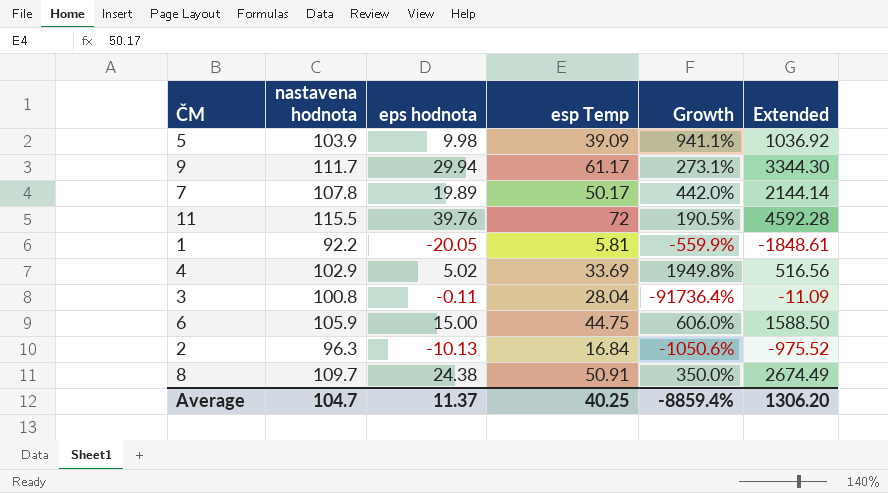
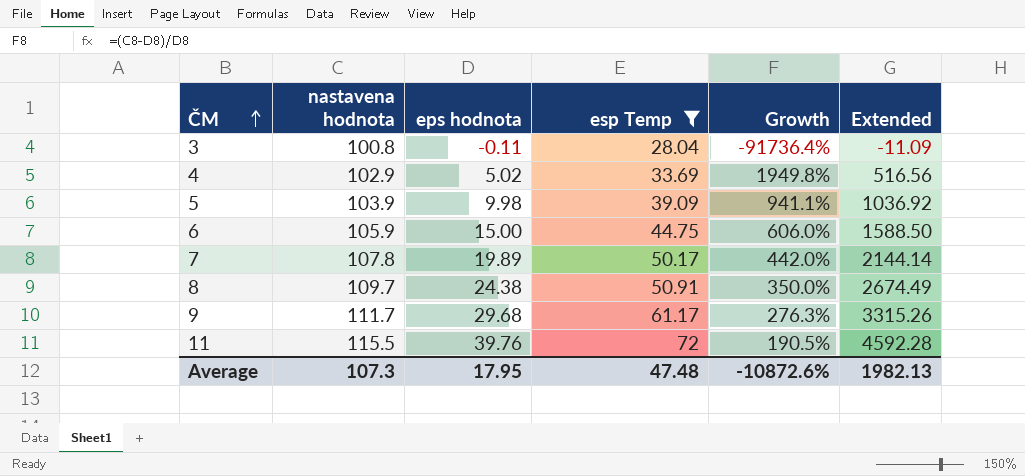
filter: none -> esp Temp >= 28.04
row order: none -> ČM ascending
9 | eps hodnota: 29.94 -> 29.68
9 | Growth: 273.1% -> 276.3%
9 | Extended: 3344.30 -> 3315.26
Average | nastavena hodnota: 104.7 -> 107.3
Average | eps hodnota: 11.37 -> 17.95
Average | esp Temp: 40.25 -> 47.48
Average | Growth: -8859.4% -> -10872.6%
Average | Extended: 1306.20 -> 1982.13

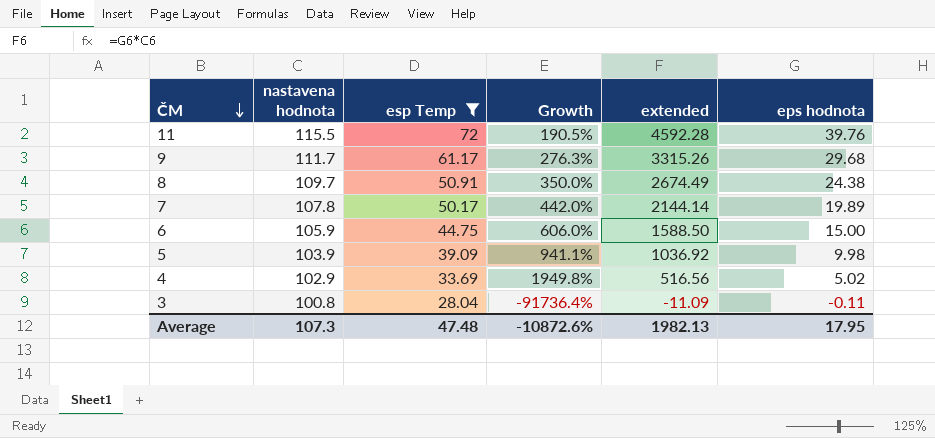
row order: ČM ascending -> ČM descending
column name: Extended -> extended
column eps hodnota | position: 3 -> 6

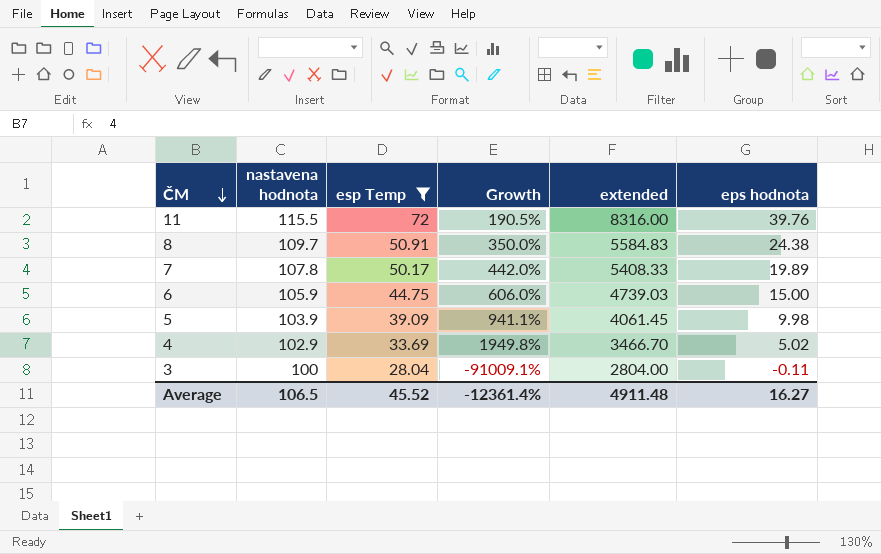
column extended | formula: [nastavena hodnota] * [eps hodnota] -> [nastavena hodnota] * [esp Temp]
row 9: 111.7 | 61.17 | 276.3% | 3315.26 | 29.68 -> none
3 | nastavena hodnota: 100.8 -> 100
3 | Growth: -91736.4% -> -91009.1%
Average | nastavena hodnota: 107.3 -> 106.5
Average | esp Temp: 47.48 -> 45.52
Average | Growth: -10872.6% -> -12361.4%
Average | extended: 1982.13 -> 4911.48
Average | eps hodnota: 17.95 -> 16.27

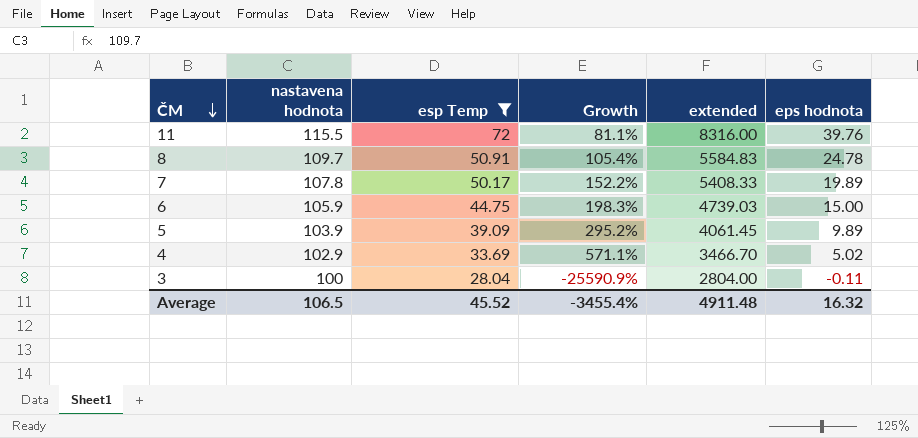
column Growth | formula: ([nastavena hodnota] - [eps hodnota]) / [eps hodnota] -> ([esp Temp] - [eps hodnota]) / [eps hodnota]
8 | eps hodnota: 24.38 -> 24.78
5 | eps hodnota: 9.98 -> 9.89
Average | Growth: -12361.4% -> -3455.4%
Average | eps hodnota: 16.27 -> 16.32

